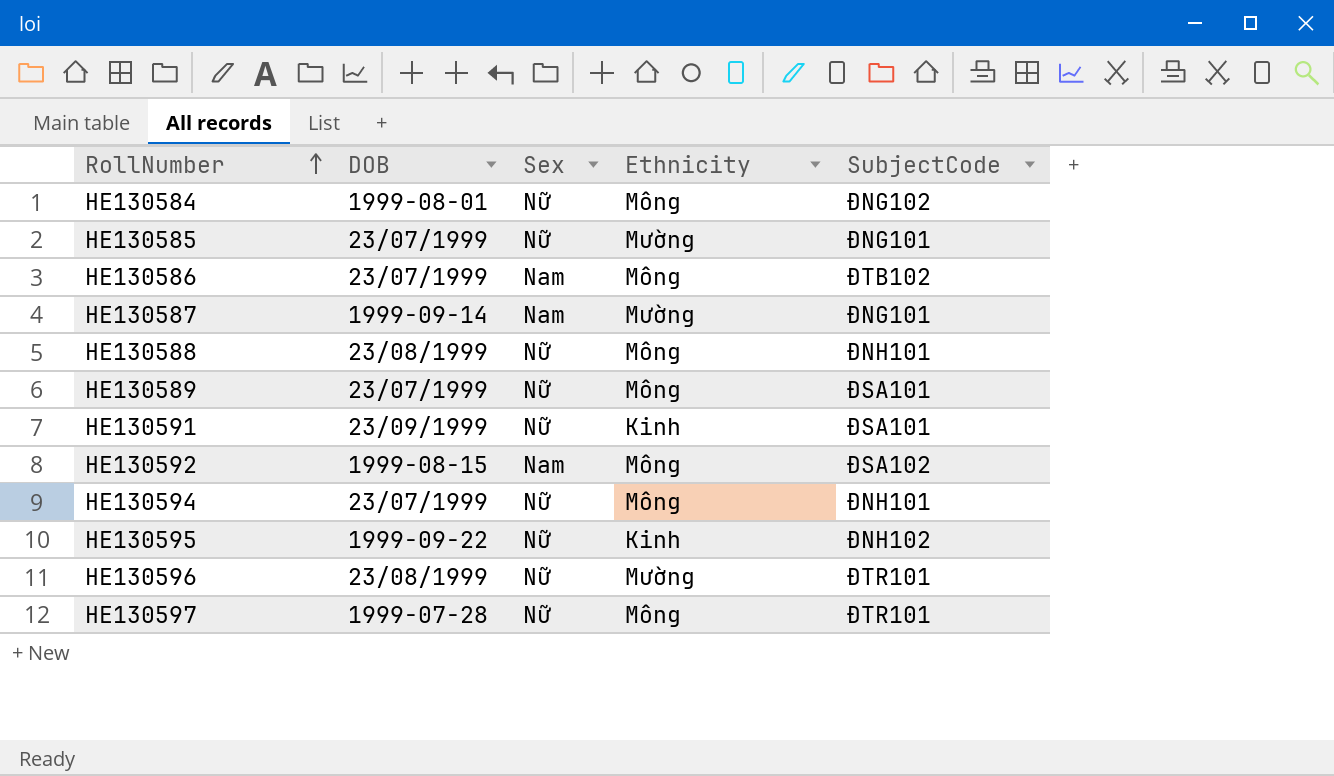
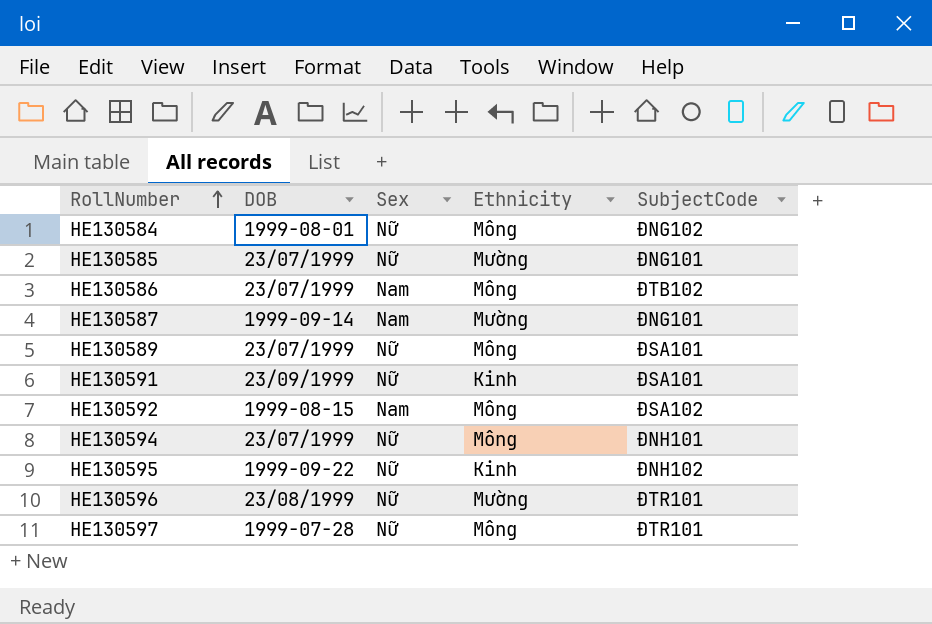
row HE130588: 23/08/1999 | Nữ | Mông | ÐNH101 -> none

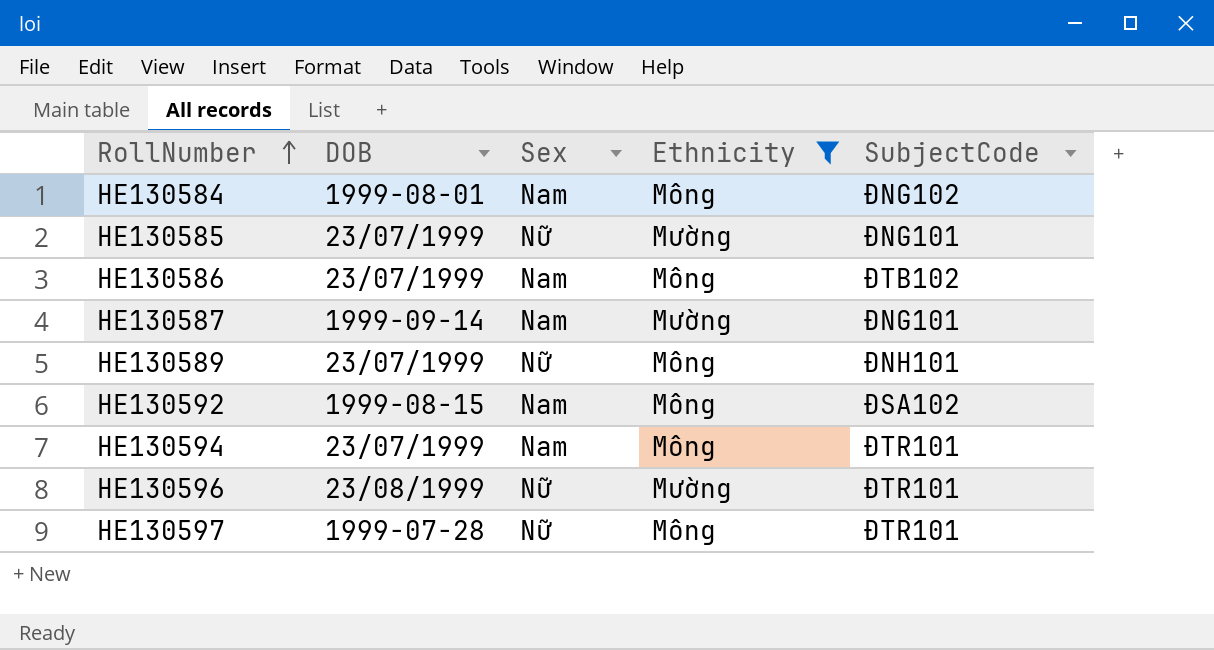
filter: none -> Ethnicity != Kinh
HE130584 | Sex: Nữ -> Nam
HE130589 | SubjectCode: ÐSA101 -> ÐNH101
HE130594 | Sex: Nữ -> Nam
HE130594 | SubjectCode: ÐNH101 -> ĐTR101

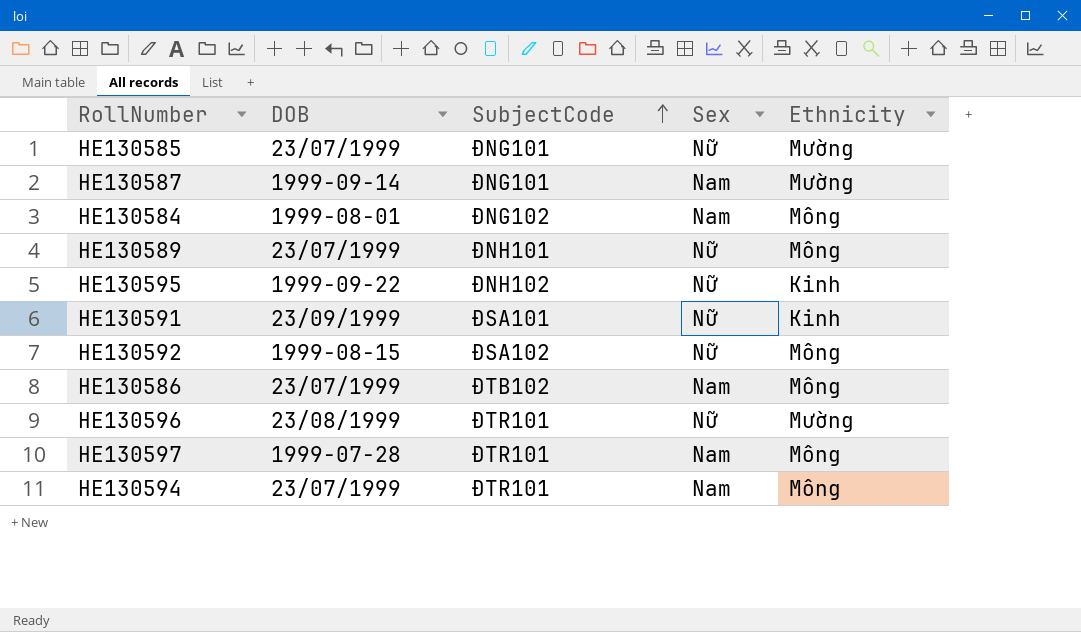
filter: Ethnicity != Kinh -> none
row order: RollNumber ascending -> SubjectCode ascending
column SubjectCode | position: 5 -> 3
HE130592 | Sex: Nam -> Nữ
HE130597 | Sex: Nữ -> Nam

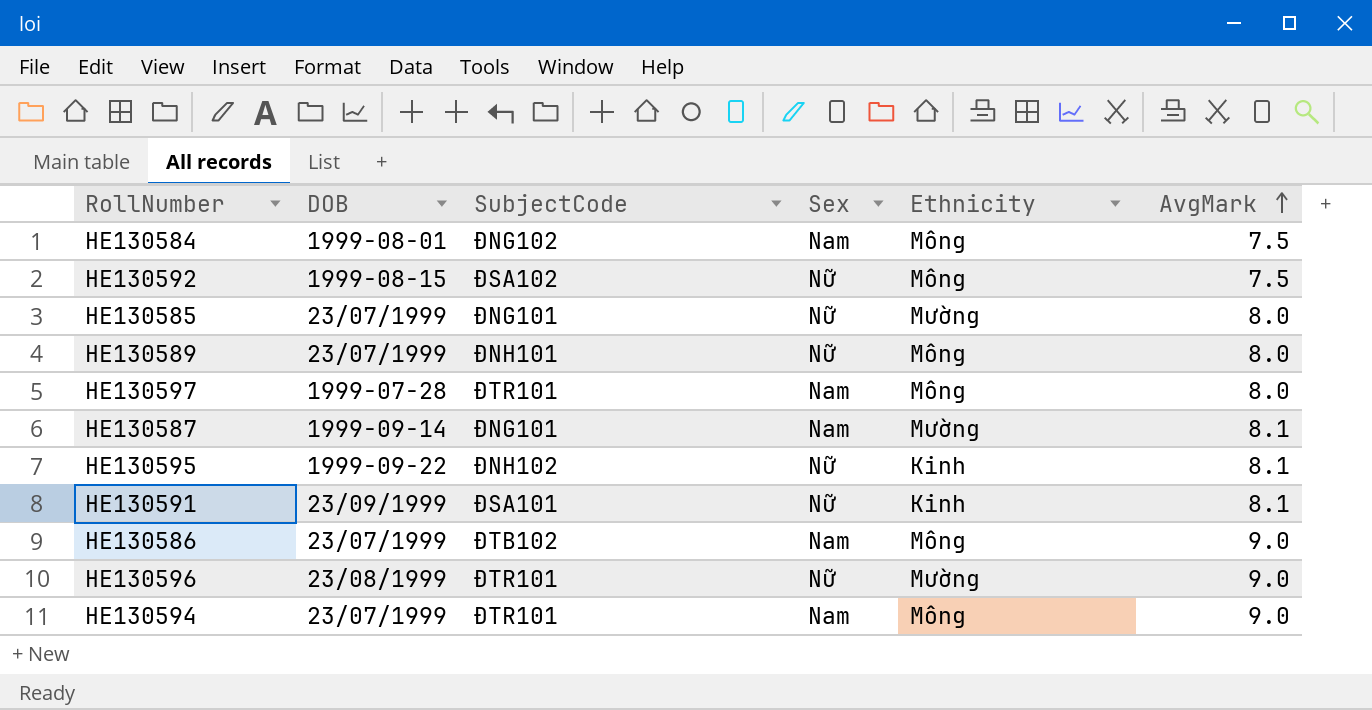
row order: SubjectCode ascending -> AvgMark ascending
column AvgMark | position: none -> 6

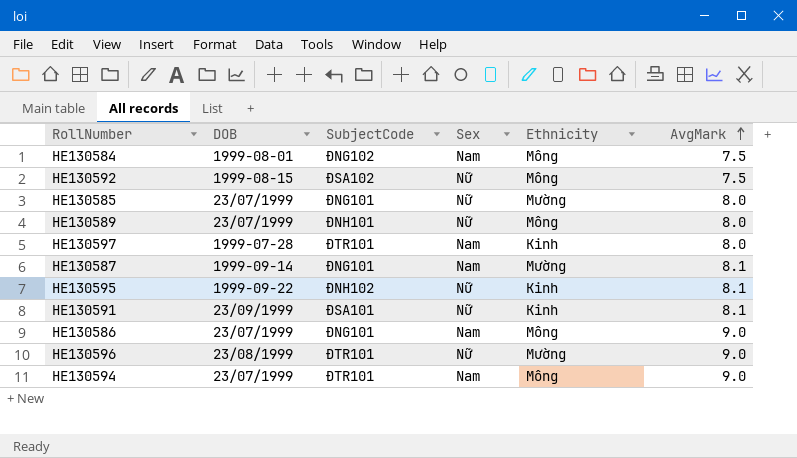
HE130597 | Ethnicity: Mông -> Kinh
HE130586 | SubjectCode: ÐTB102 -> ÐNG101

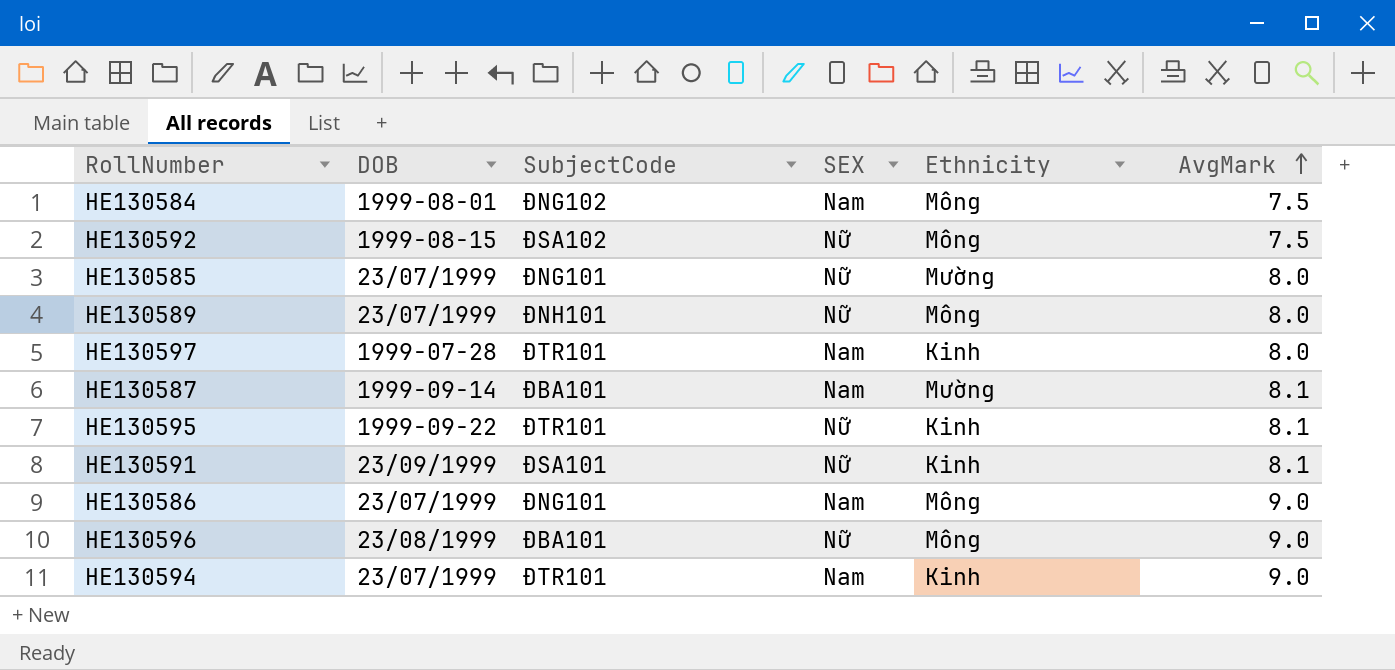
column name: Sex -> SEX
HE130587 | SubjectCode: ÐNG101 -> ÐBA101
HE130595 | SubjectCode: ÐNH102 -> ÐTR101
HE130596 | SubjectCode: ÐTR101 -> ÐBA101
HE130596 | Ethnicity: Mường -> Mông
HE130594 | Ethnicity: Mông -> Kinh

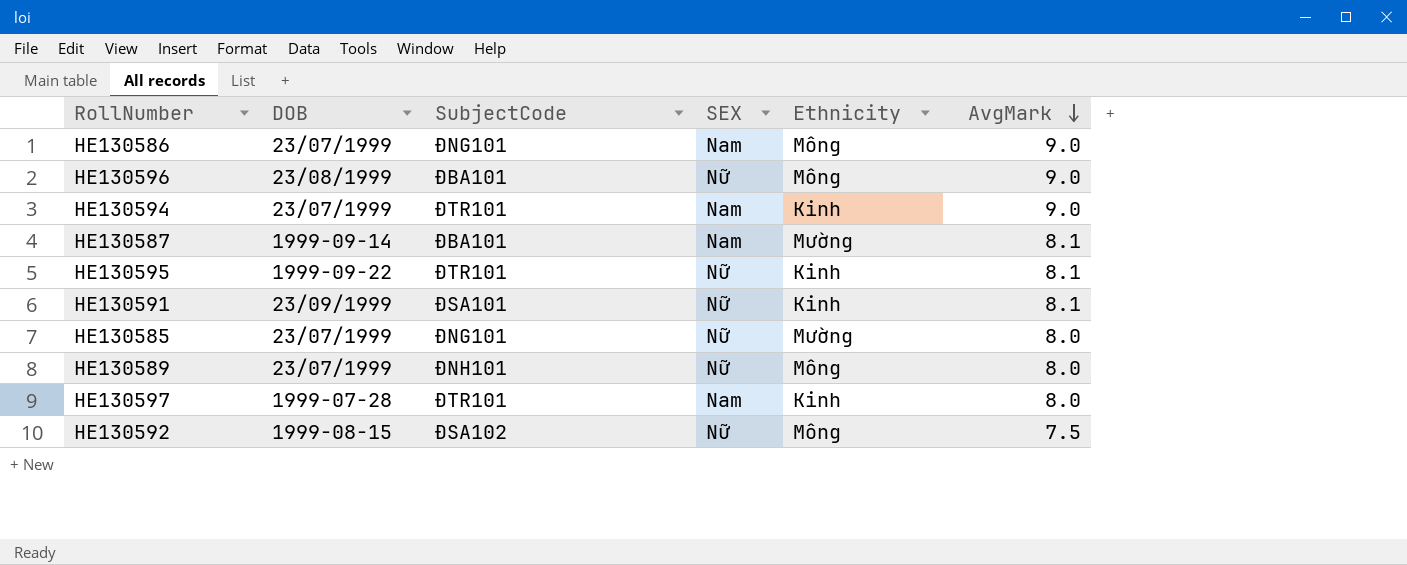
row order: AvgMark ascending -> AvgMark descending
row HE130584: 1999-08-01 | ÐNG102 | Nam | Mông | 7.5 -> none

